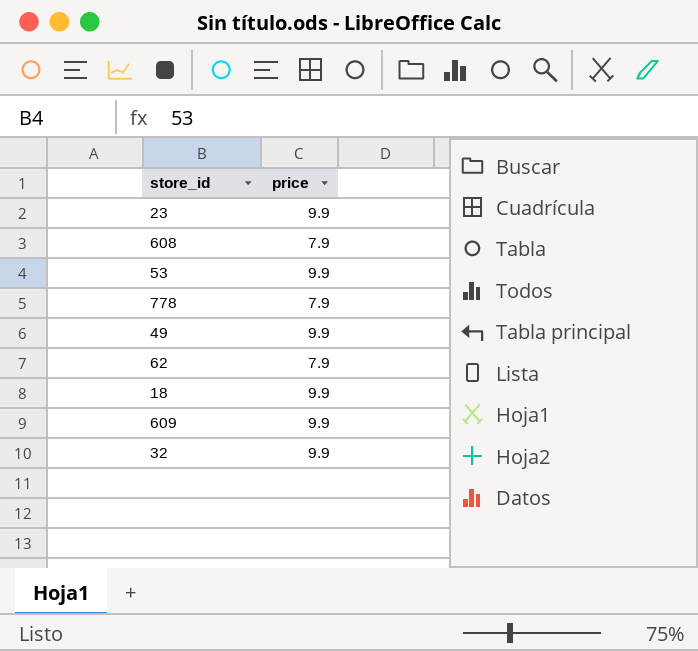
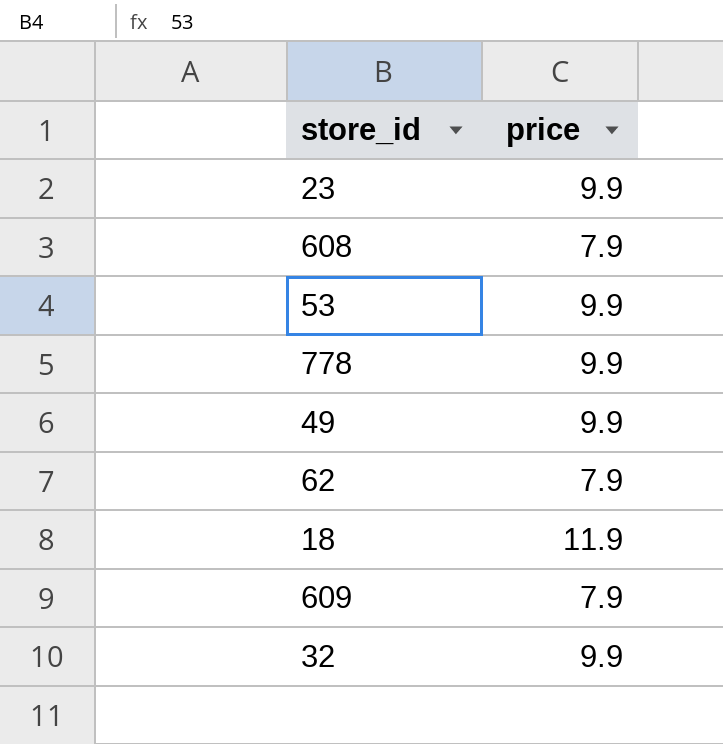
778 | price: 7.9 -> 9.9
18 | price: 9.9 -> 11.9
609 | price: 9.9 -> 7.9

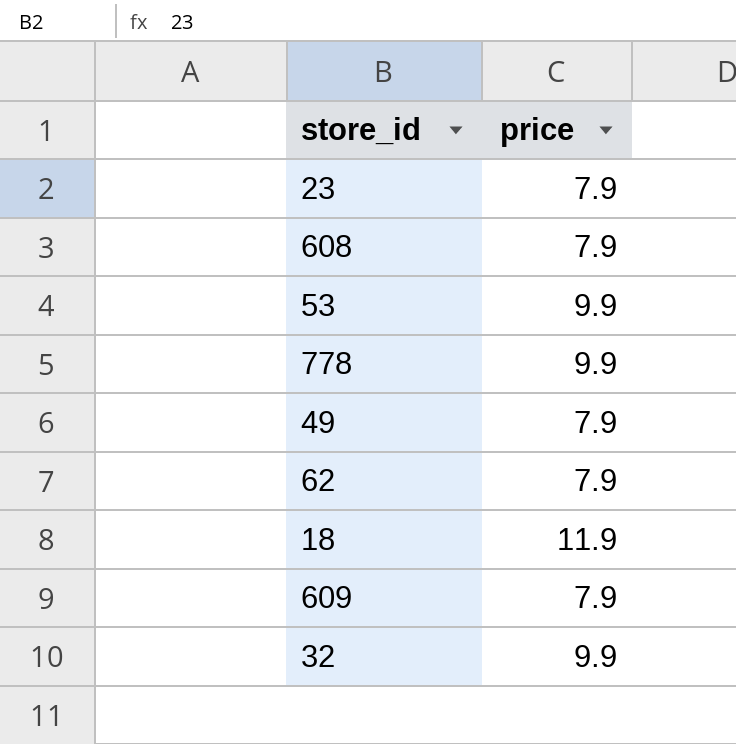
23 | price: 9.9 -> 7.9
49 | price: 9.9 -> 7.9

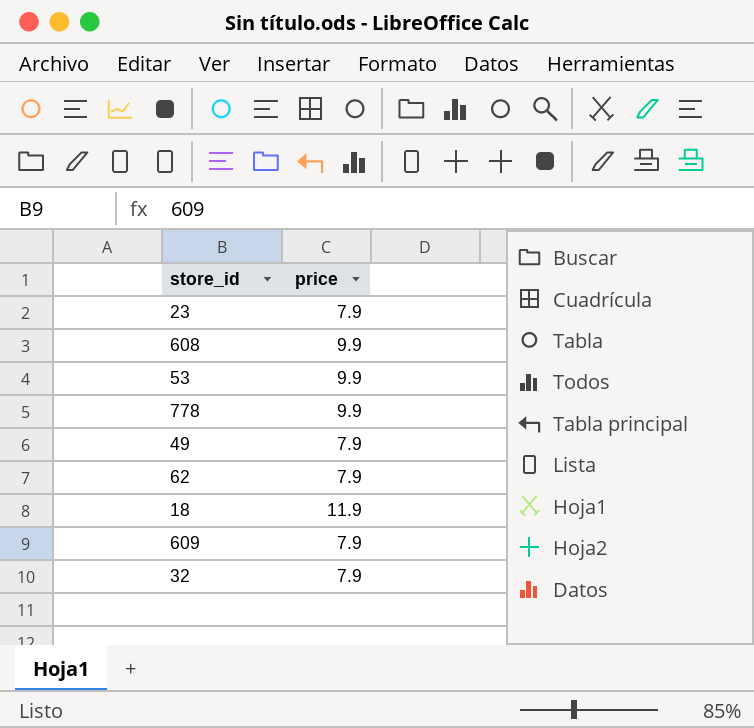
608 | price: 7.9 -> 9.9
32 | price: 9.9 -> 7.9

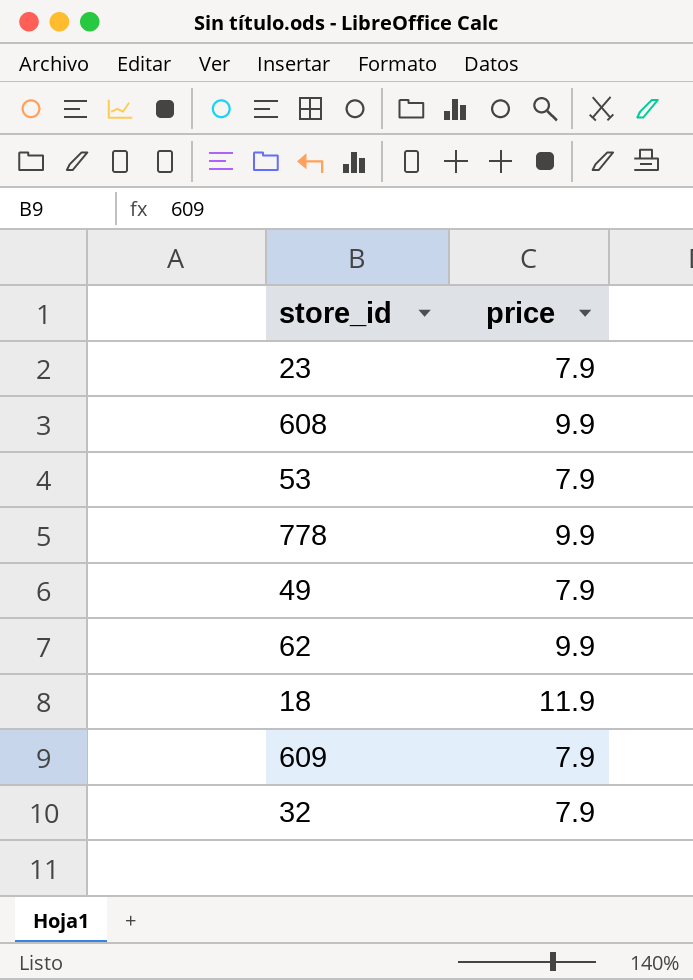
53 | price: 9.9 -> 7.9
62 | price: 7.9 -> 9.9

